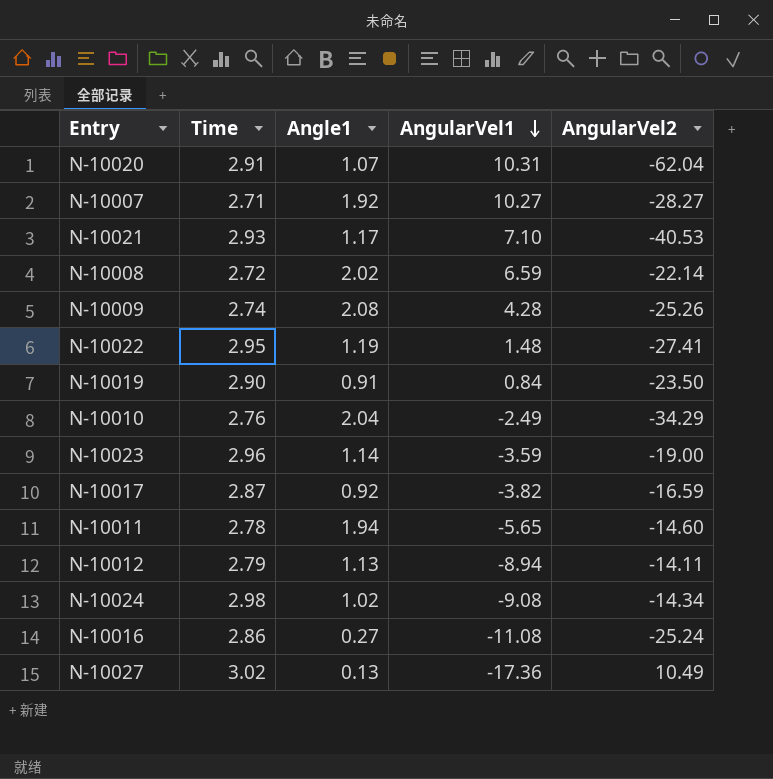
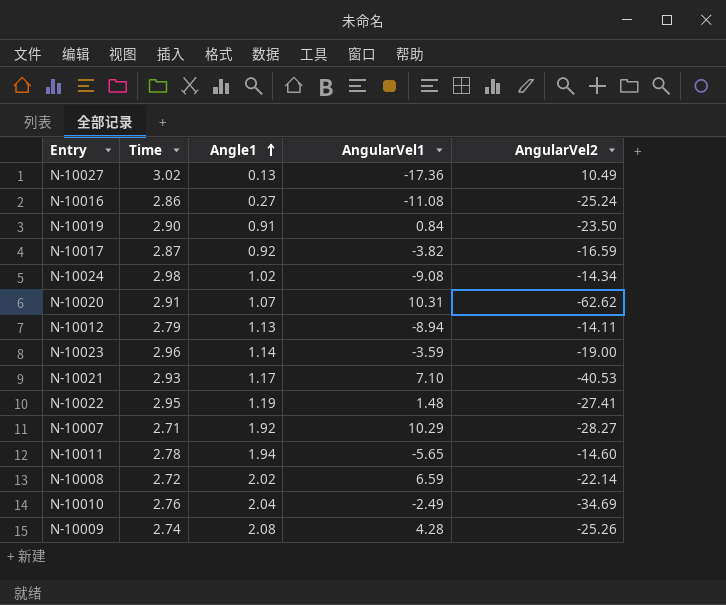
row order: AngularVel1 descending -> Angle1 ascending
N-10020 | AngularVel2: -62.04 -> -62.62
N-10007 | AngularVel1: 10.27 -> 10.29
N-10010 | AngularVel2: -34.29 -> -34.69

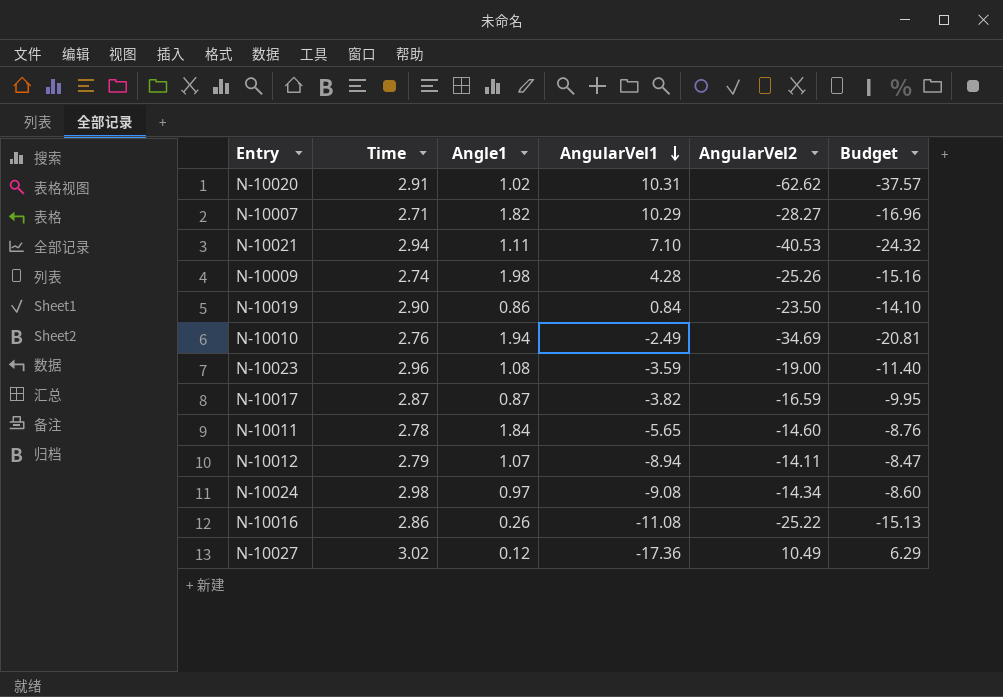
row order: Angle1 ascending -> AngularVel1 descending
column Budget | formula: none -> [AngularVel2] * 0.6
row N-10022: 2.95 | 1.19 | 1.48 | -27.41 -> none
row N-10008: 2.72 | 2.02 | 6.59 | -22.14 -> none
N-10020 | Angle1: 1.07 -> 1.02
N-10007 | Angle1: 1.92 -> 1.82
N-10021 | Time: 2.93 -> 2.94
N-10021 | Angle1: 1.17 -> 1.11
N-10009 | Angle1: 2.08 -> 1.98
N-10019 | Angle1: 0.91 -> 0.86
N-10010 | Angle1: 2.04 -> 1.94
N-10023 | Angle1: 1.14 -> 1.08
N-10017 | Angle1: 0.92 -> 0.87
N-10011 | Angle1: 1.94 -> 1.84
N-10012 | Angle1: 1.13 -> 1.07
N-10024 | Angle1: 1.02 -> 0.97
N-10016 | Angle1: 0.27 -> 0.26
N-10016 | AngularVel2: -25.24 -> -25.22
N-10027 | Angle1: 0.13 -> 0.12

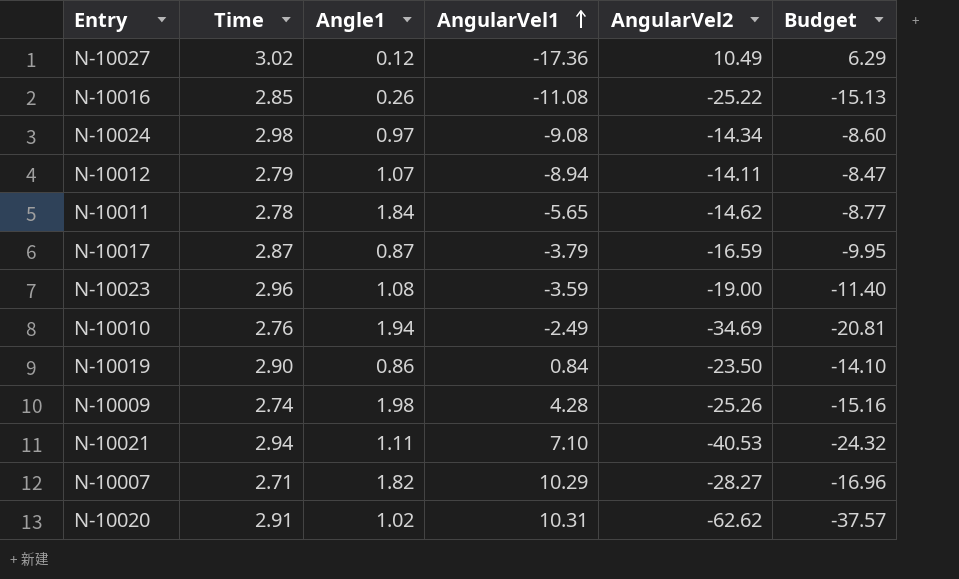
row order: AngularVel1 descending -> AngularVel1 ascending
N-10016 | Time: 2.86 -> 2.85
N-10011 | AngularVel2: -14.60 -> -14.62
N-10011 | Budget: -8.76 -> -8.77
N-10017 | AngularVel1: -3.82 -> -3.79

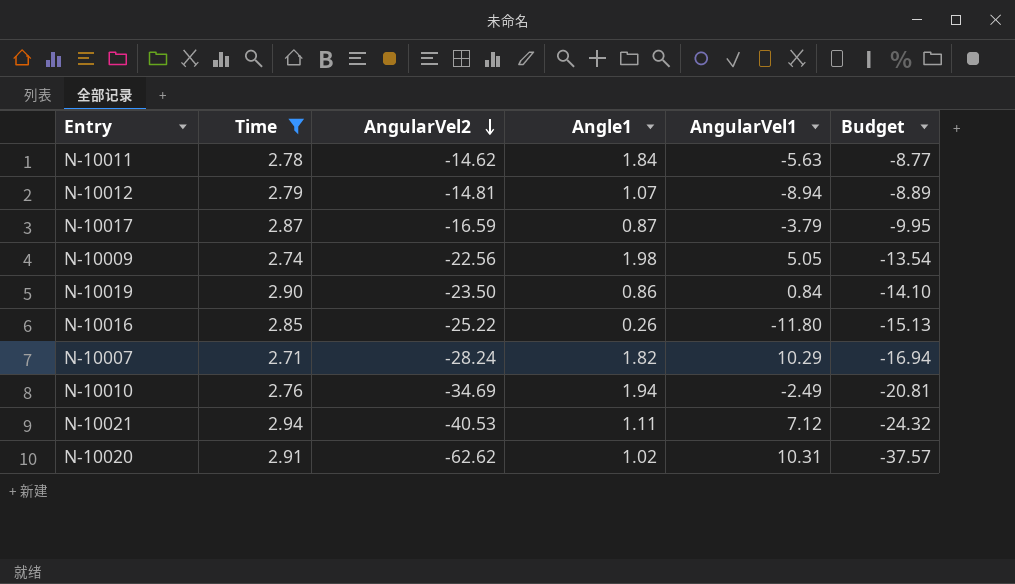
filter: none -> Time <= 2.94
row order: AngularVel1 ascending -> AngularVel2 descending
column AngularVel2 | position: 5 -> 3
N-10011 | AngularVel1: -5.65 -> -5.63
N-10012 | AngularVel2: -14.11 -> -14.81
N-10012 | Budget: -8.47 -> -8.89
N-10009 | AngularVel2: -25.26 -> -22.56
N-10009 | AngularVel1: 4.28 -> 5.05
N-10009 | Budget: -15.16 -> -13.54
N-10016 | AngularVel1: -11.08 -> -11.80
N-10007 | AngularVel2: -28.27 -> -28.24
N-10007 | Budget: -16.96 -> -16.94
N-10021 | AngularVel1: 7.10 -> 7.12

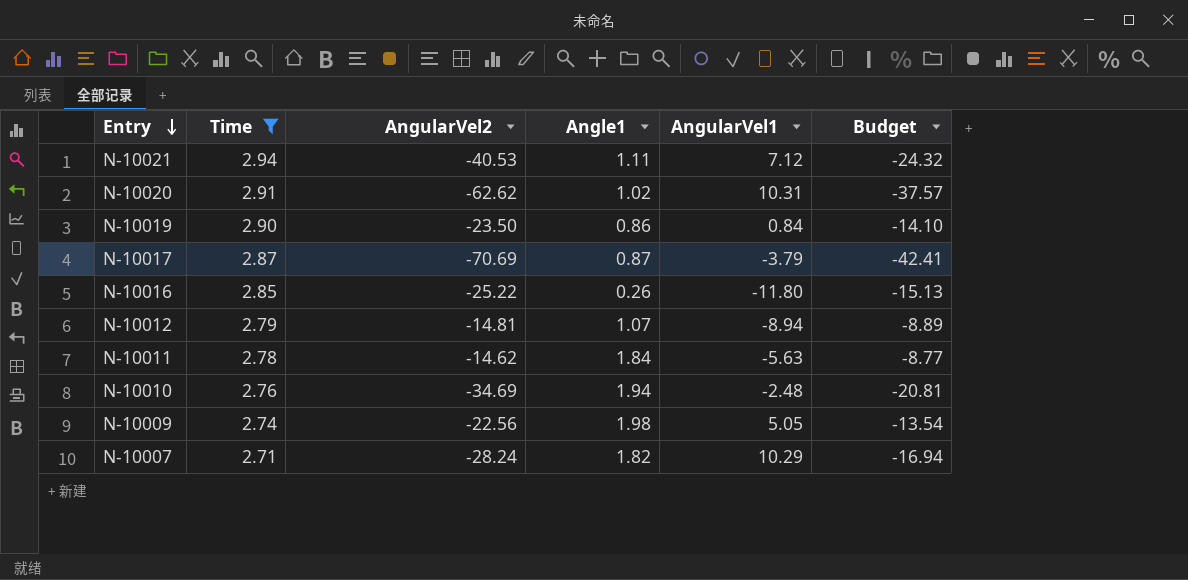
row order: AngularVel2 descending -> Entry descending
N-10017 | AngularVel2: -16.59 -> -70.69
N-10017 | Budget: -9.95 -> -42.41
N-10010 | AngularVel1: -2.49 -> -2.48

